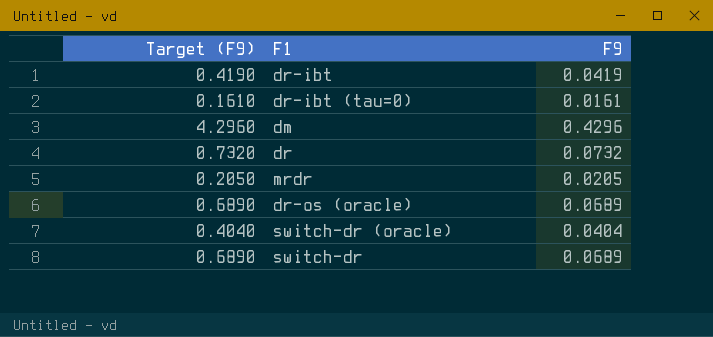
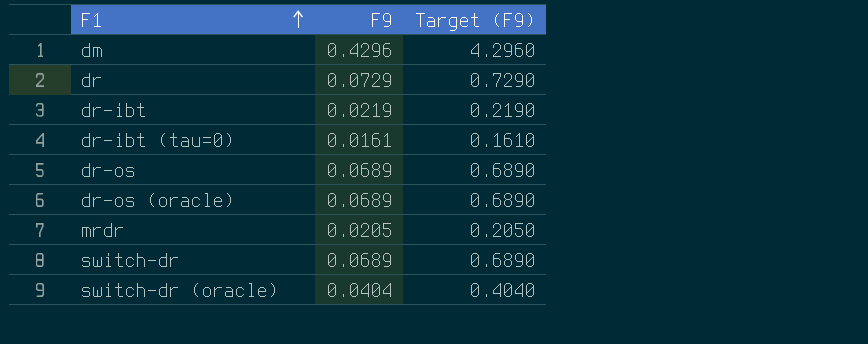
row order: none -> F1 ascending
column Target (F9) | position: 1 -> 3
dr | F9: 0.0732 -> 0.0729
dr | Target (F9): 0.7320 -> 0.7290
dr-ibt | F9: 0.0419 -> 0.0219
dr-ibt | Target (F9): 0.4190 -> 0.2190
row dr-os: none -> 0.0689 | 0.6890

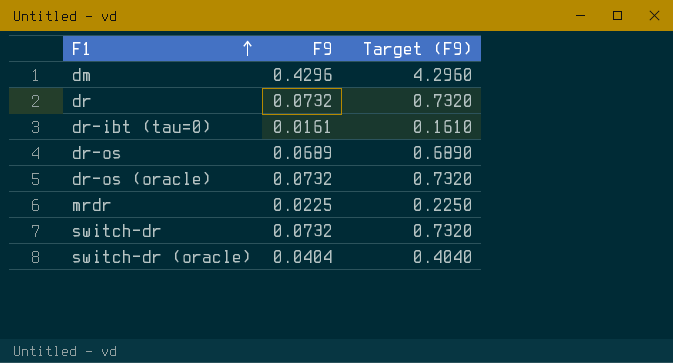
row dr-ibt: 0.0219 | 0.2190 -> none
dr | F9: 0.0729 -> 0.0732
dr | Target (F9): 0.7290 -> 0.7320
dr-os (oracle) | F9: 0.0689 -> 0.0732
dr-os (oracle) | Target (F9): 0.6890 -> 0.7320
mrdr | F9: 0.0205 -> 0.0225
mrdr | Target (F9): 0.2050 -> 0.2250
switch-dr | F9: 0.0689 -> 0.0732
switch-dr | Target (F9): 0.6890 -> 0.7320

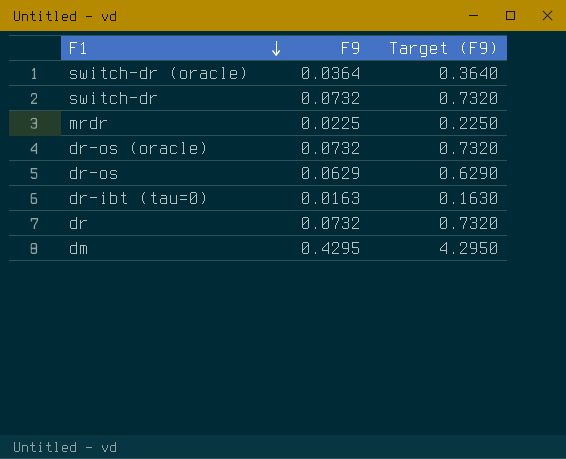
row order: F1 ascending -> F1 descending
switch-dr (oracle) | F9: 0.0404 -> 0.0364
switch-dr (oracle) | Target (F9): 0.4040 -> 0.3640
dr-os | F9: 0.0689 -> 0.0629
dr-os | Target (F9): 0.6890 -> 0.6290
dr-ibt (tau=0) | F9: 0.0161 -> 0.0163
dr-ibt (tau=0) | Target (F9): 0.1610 -> 0.1630
dm | F9: 0.4296 -> 0.4295
dm | Target (F9): 4.2960 -> 4.2950

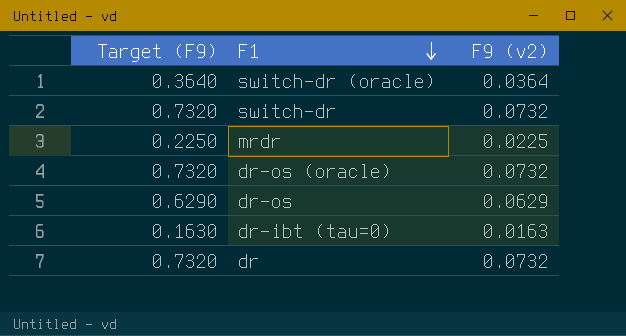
column Target (F9) | position: 3 -> 1
column name: F9 -> F9 (v2)
row dm: 0.4295 | 4.2950 -> none

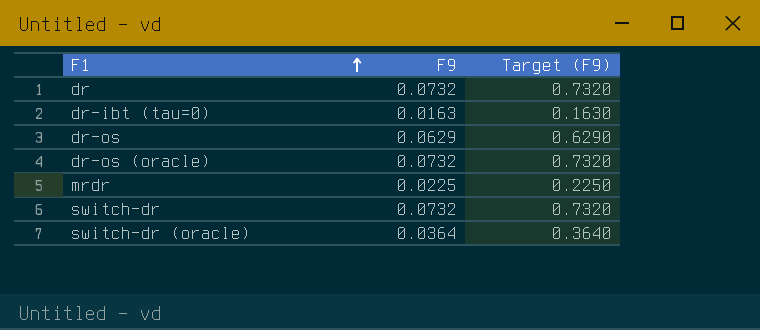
row order: F1 descending -> F1 ascending
column name: F9 (v2) -> F9
column Target (F9) | position: 1 -> 3

